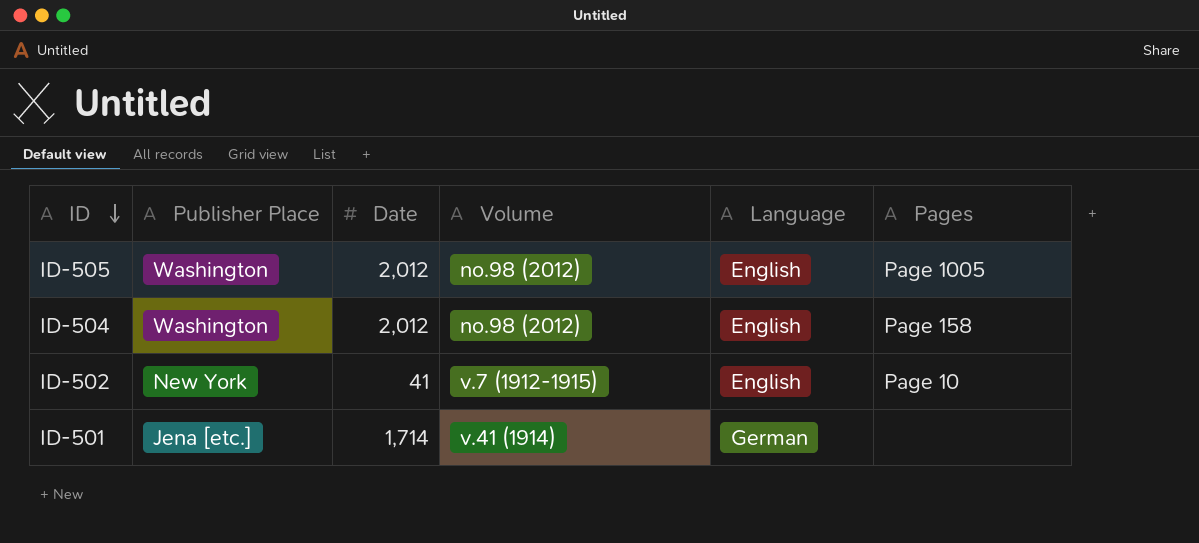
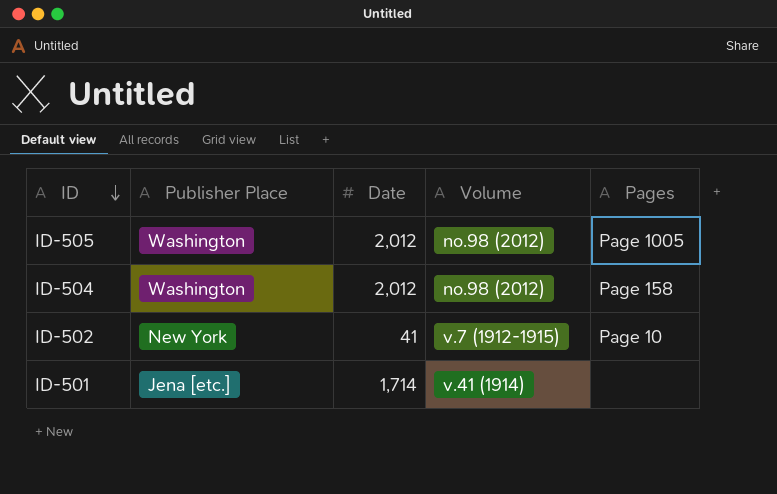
column Language | position: 5 -> none

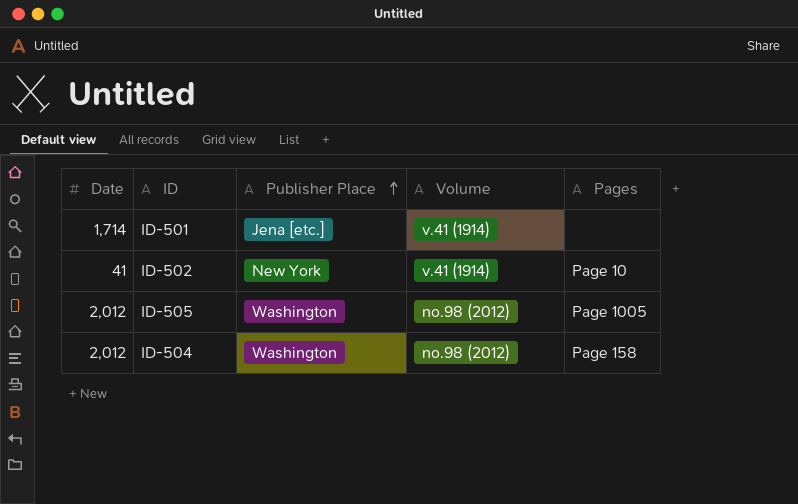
row order: ID descending -> Publisher Place ascending
column Date | position: 3 -> 1
ID-502 | Volume: v.7 (1912-1915) -> v.41 (1914)

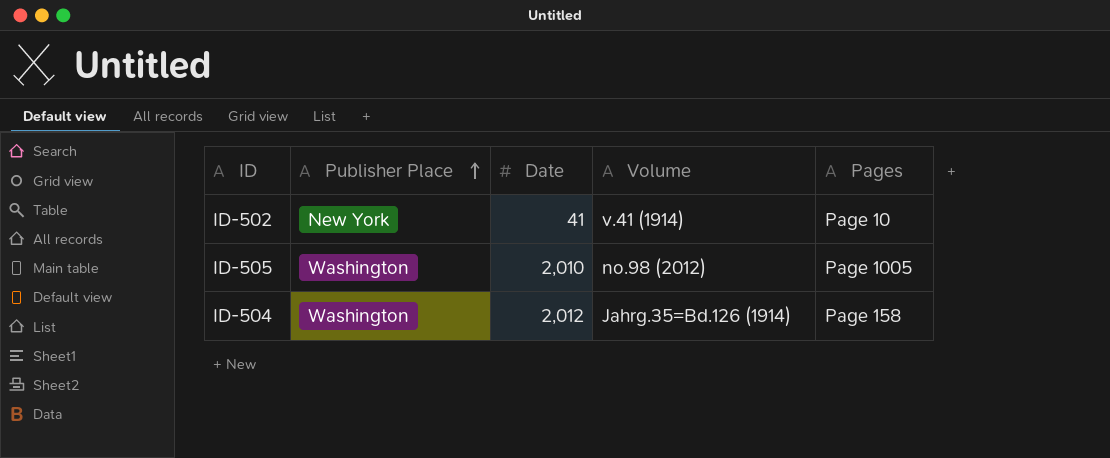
column Date | position: 1 -> 3
row ID-501: 1,714 | Jena [etc.] | v.41 (1914) | none -> none
ID-505 | Date: 2,012 -> 2,010
ID-504 | Volume: no.98 (2012) -> Jahrg.35=Bd.126 (1914)

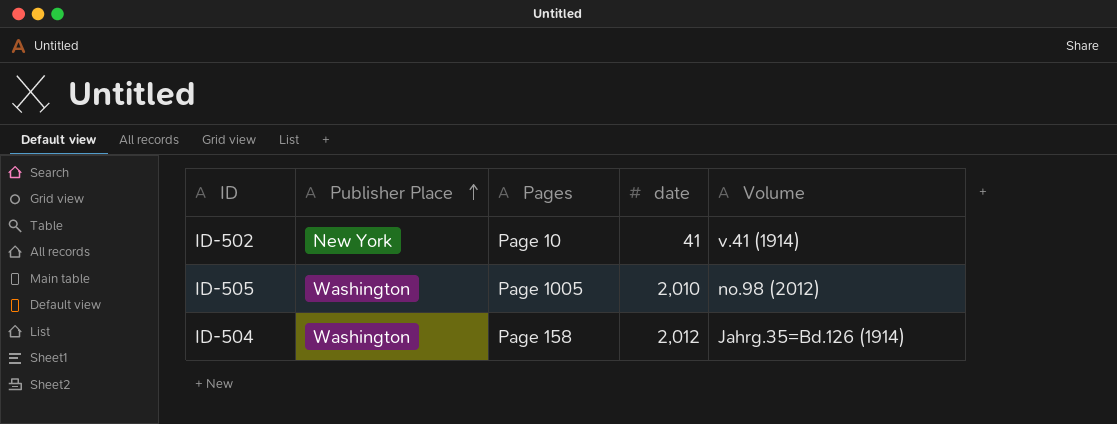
column Pages | position: 5 -> 3
column name: Date -> date

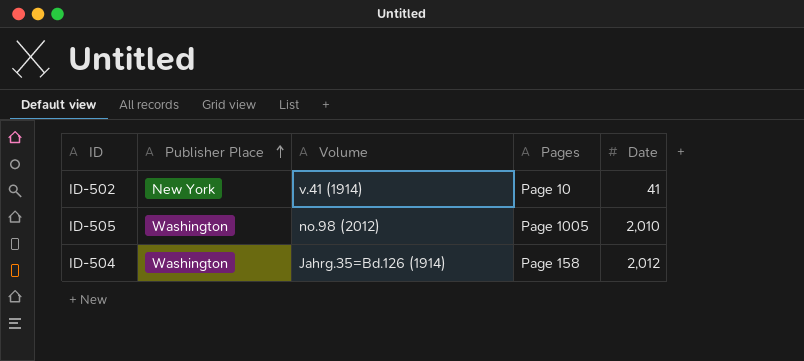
column Volume | position: 5 -> 3
column name: date -> Date

